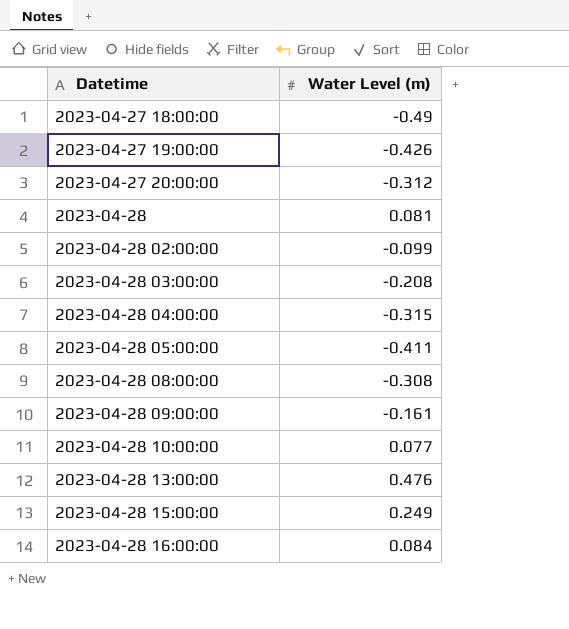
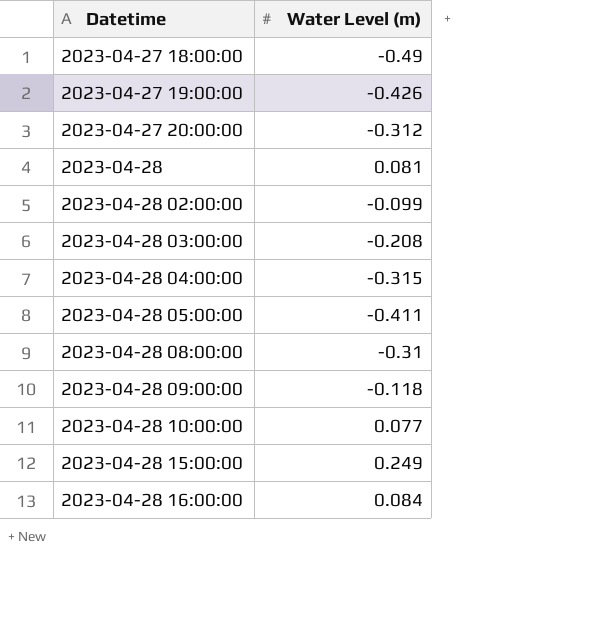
row 2023-04-28 13:00:00: 0.476 -> none
2023-04-28 08:00:00 | Water Level (m): -0.308 -> -0.31
2023-04-28 09:00:00 | Water Level (m): -0.161 -> -0.118

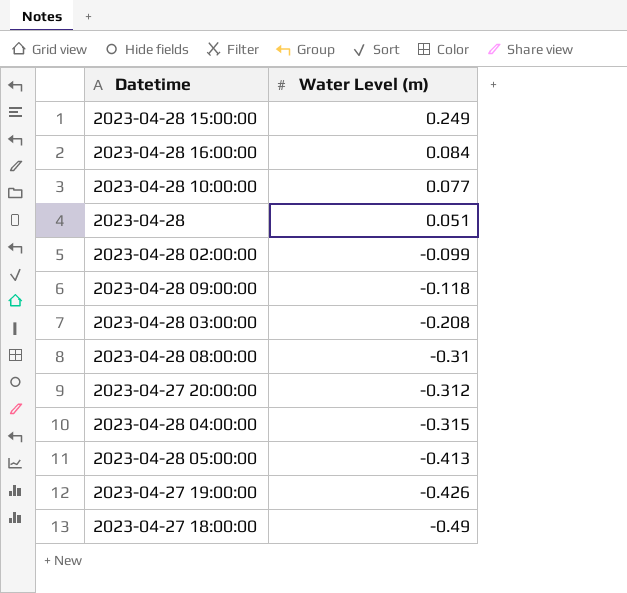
row order: Datetime ascending -> Water Level (m) descending
2023-04-28 | Water Level (m): 0.081 -> 0.051
2023-04-28 05:00:00 | Water Level (m): -0.411 -> -0.413

